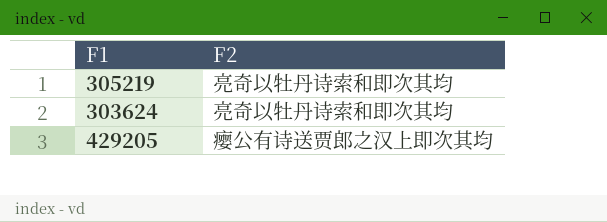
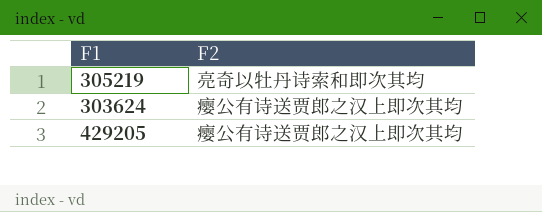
303624 | F2: 亮奇以牡丹诗索和即次其均 -> 瘿公有诗送贾郎之汉上即次其均

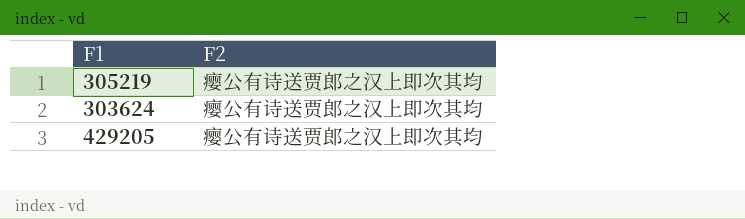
305219 | F2: 亮奇以牡丹诗索和即次其均 -> 瘿公有诗送贾郎之汉上即次其均

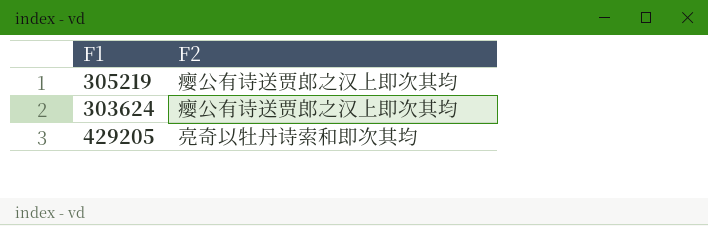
429205 | F2: 瘿公有诗送贾郎之汉上即次其均 -> 亮奇以牡丹诗索和即次其均

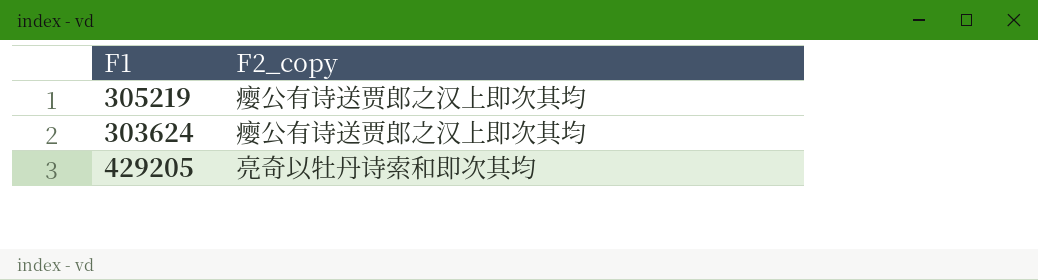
column name: F2 -> F2_copy

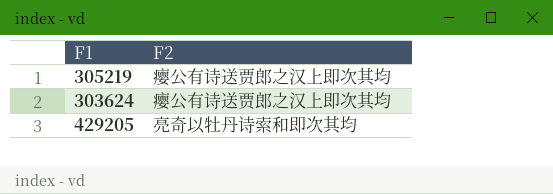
column name: F2_copy -> F2

